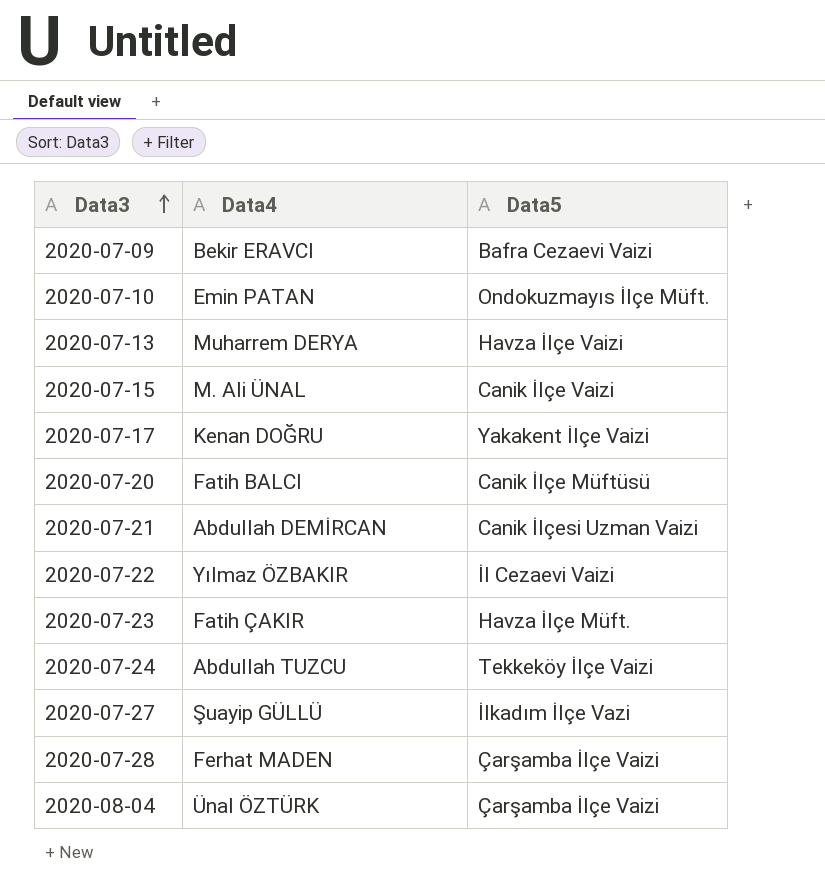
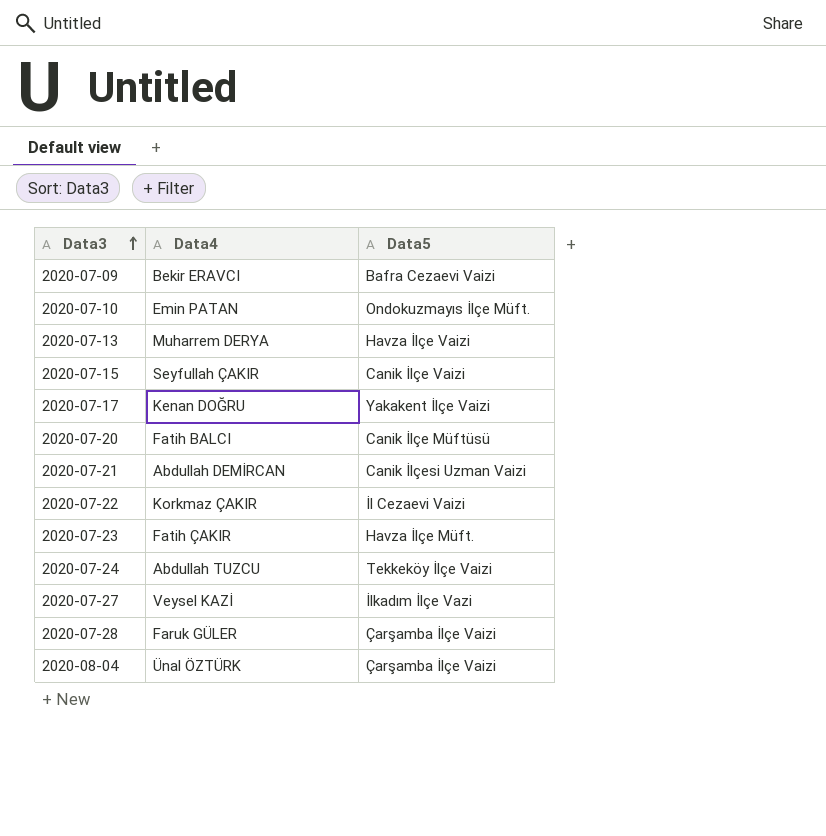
2020-07-15 | Data4: M. Ali ÜNAL -> Seyfullah ÇAKIR
2020-07-22 | Data4: Yılmaz ÖZBAKIR -> Korkmaz ÇAKIR
2020-07-27 | Data4: Şuayip GÜLLÜ -> Veysel KAZİ
2020-07-28 | Data4: Ferhat MADEN -> Faruk GÜLER

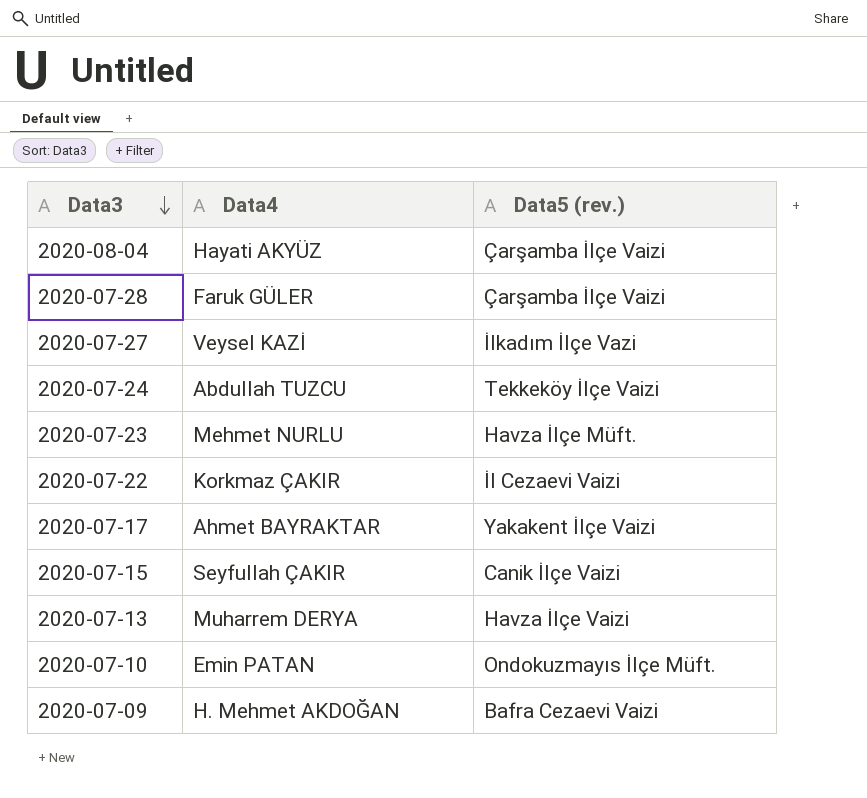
row order: Data3 ascending -> Data3 descending
column name: Data5 -> Data5 (rev.)
row 2020-07-20: Fatih BALCI | Canik İlçe Müftüsü -> none
row 2020-07-21: Abdullah DEMİRCAN | Canik İlçesi Uzman Vaizi -> none
2020-08-04 | Data4: Ünal ÖZTÜRK -> Hayati AKYÜZ
2020-07-23 | Data4: Fatih ÇAKIR -> Mehmet NURLU
2020-07-17 | Data4: Kenan DOĞRU -> Ahmet BAYRAKTAR
2020-07-09 | Data4: Bekir ERAVCI -> H. Mehmet AKDOĞAN

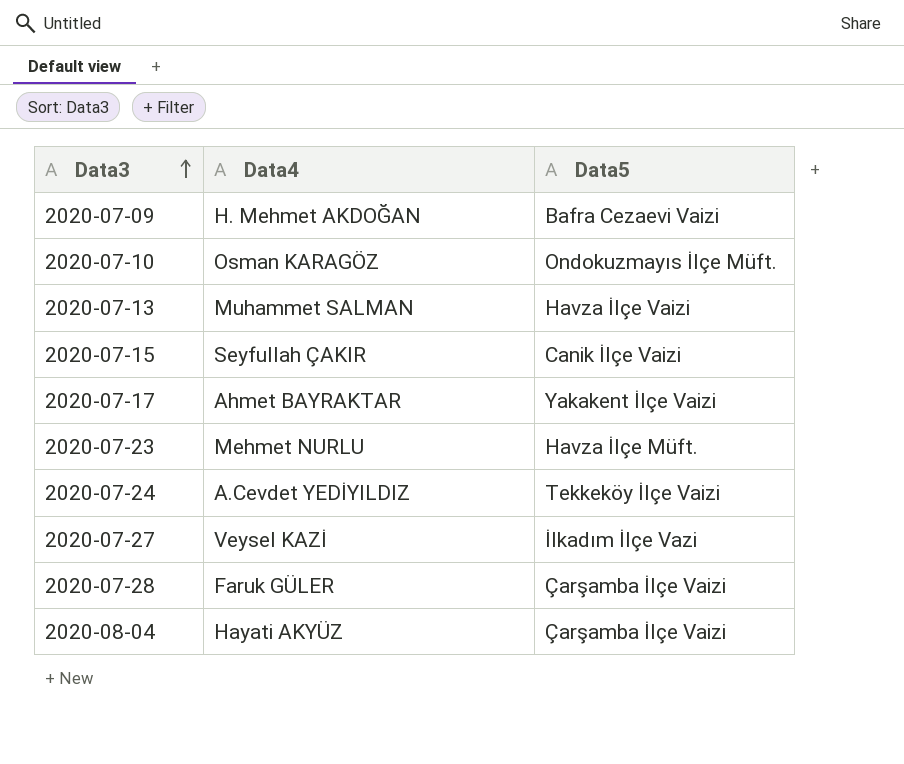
row order: Data3 descending -> Data3 ascending
column name: Data5 (rev.) -> Data5
row 2020-07-22: Korkmaz ÇAKIR | İl Cezaevi Vaizi -> none
2020-07-10 | Data4: Emin PATAN -> Osman KARAGÖZ
2020-07-13 | Data4: Muharrem DERYA -> Muhammet SALMAN
2020-07-24 | Data4: Abdullah TUZCU -> A.Cevdet YEDİYILDIZ

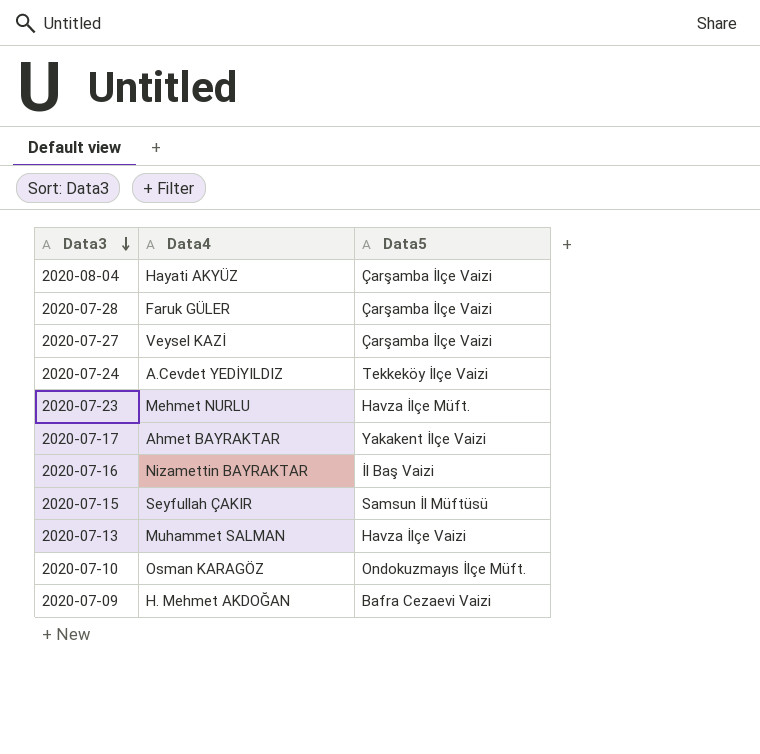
row order: Data3 ascending -> Data3 descending
2020-07-27 | Data5: İlkadım İlçe Vazi -> Çarşamba İlçe Vaizi
row 2020-07-16: none -> Nizamettin BAYRAKTAR | İl Baş Vaizi
2020-07-15 | Data5: Canik İlçe Vaizi -> Samsun İl Müftüsü

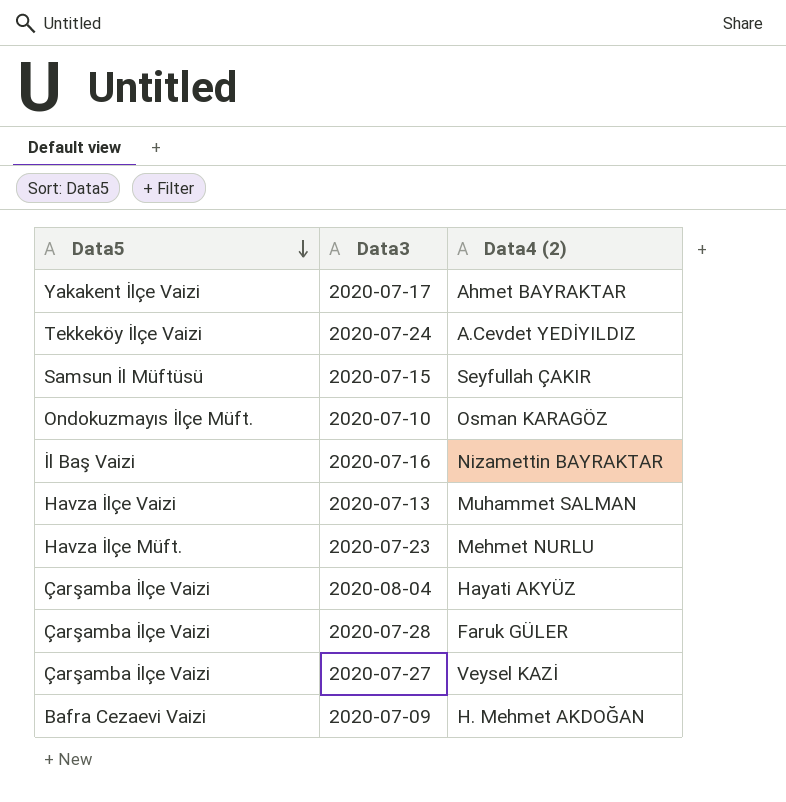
row order: Data3 descending -> Data5 descending
column Data5 | position: 3 -> 1
column name: Data4 -> Data4 (2)

